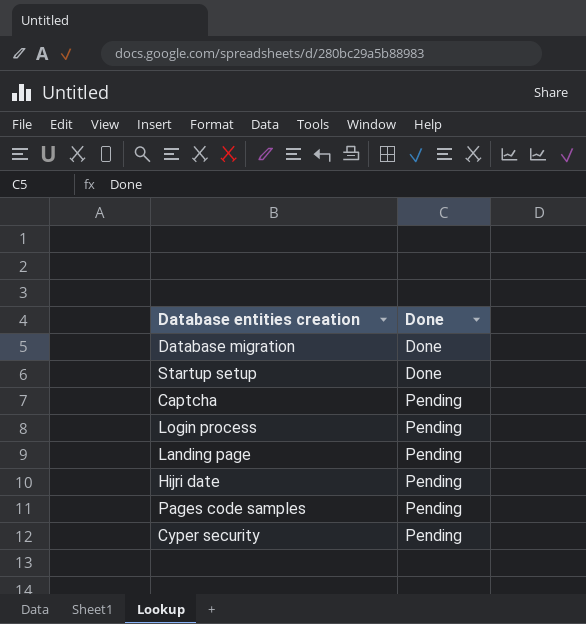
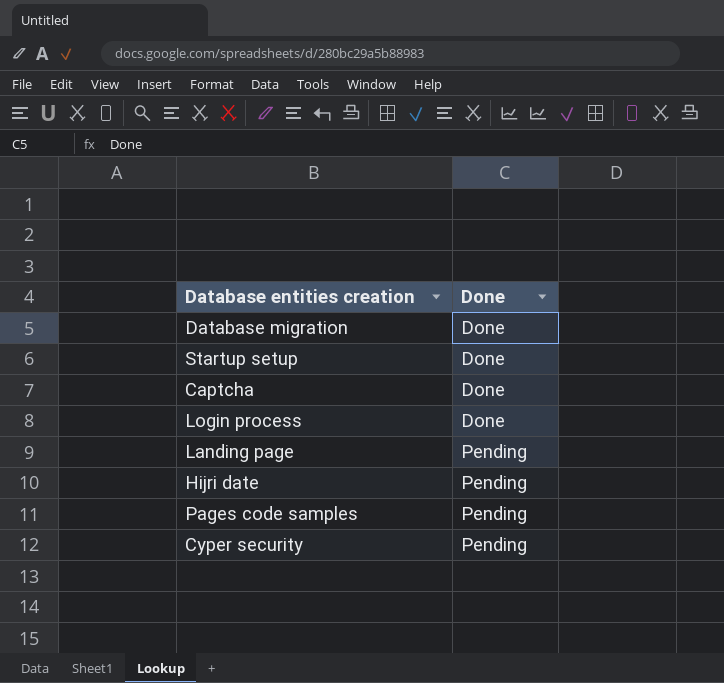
Captcha | Done: Pending -> Done
Login process | Done: Pending -> Done

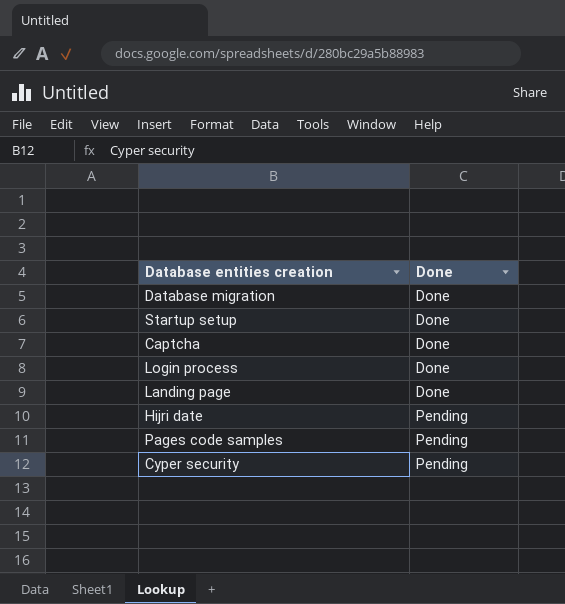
Landing page | Done: Pending -> Done

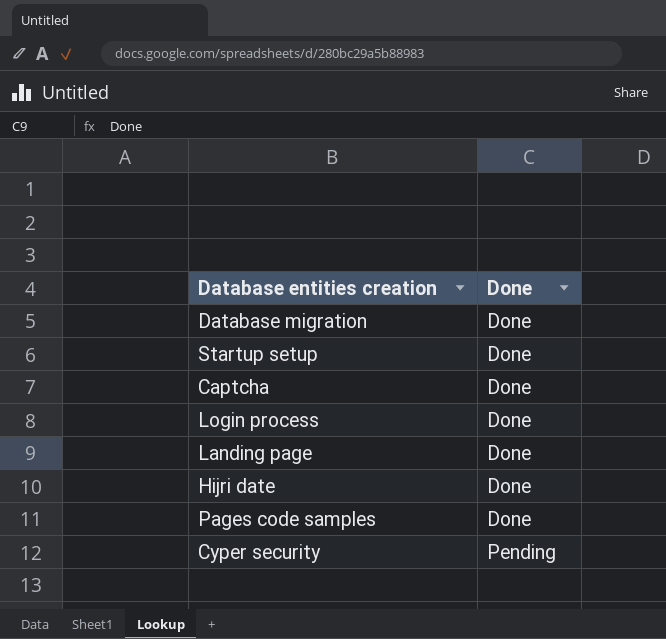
Hijri date | Done: Pending -> Done
Pages code samples | Done: Pending -> Done

